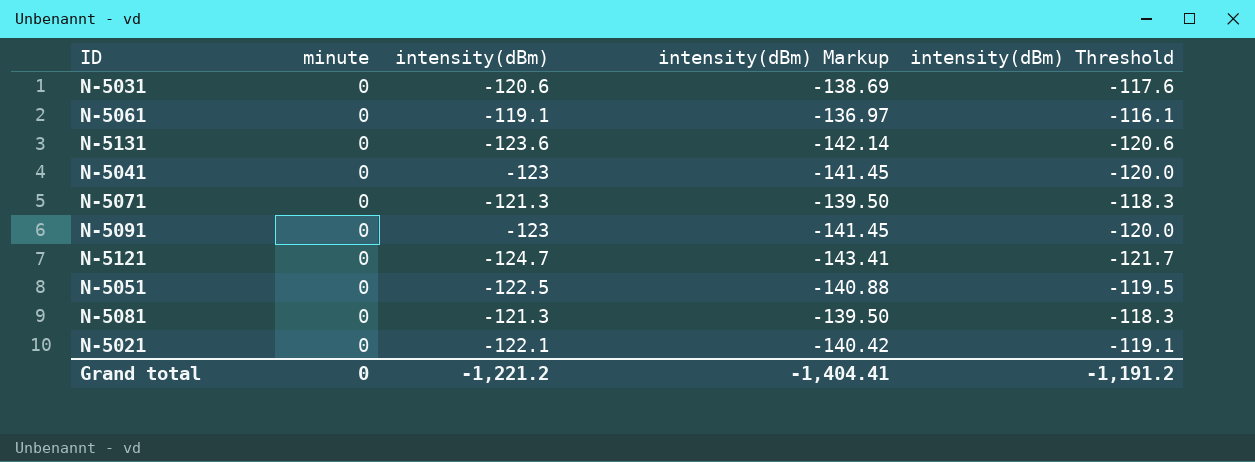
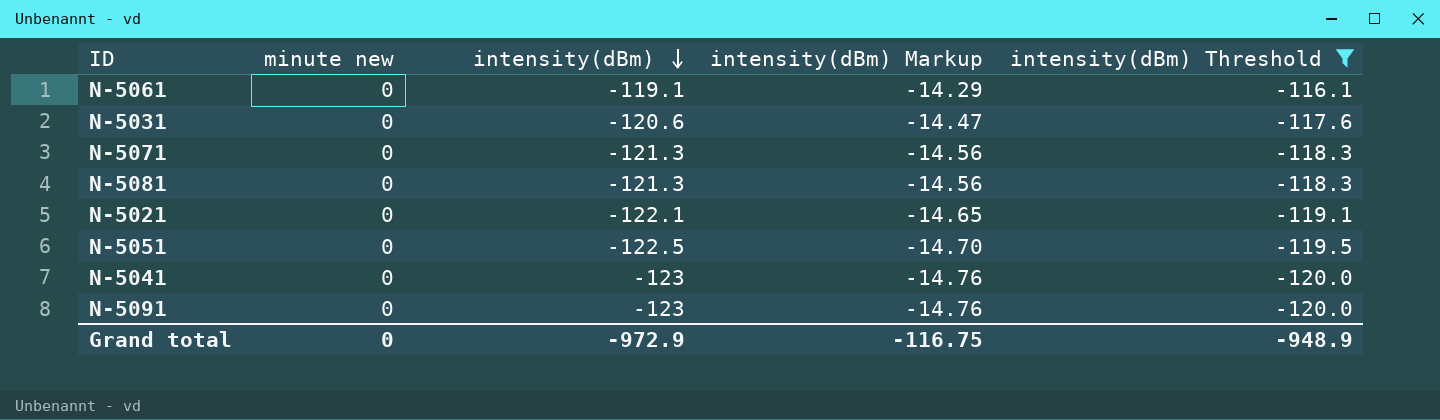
filter: none -> intensity(dBm) Threshold >= -120.0
row order: none -> intensity(dBm) descending
column name: minute -> minute new
column intensity(dBm) Markup | formula: [intensity(dBm)] * 1.15 -> [intensity(dBm)] * 0.12
Grand total | intensity(dBm): -1,221.2 -> -972.9
Grand total | intensity(dBm) Markup: -1,404.41 -> -116.75
Grand total | intensity(dBm) Threshold: -1,191.2 -> -948.9

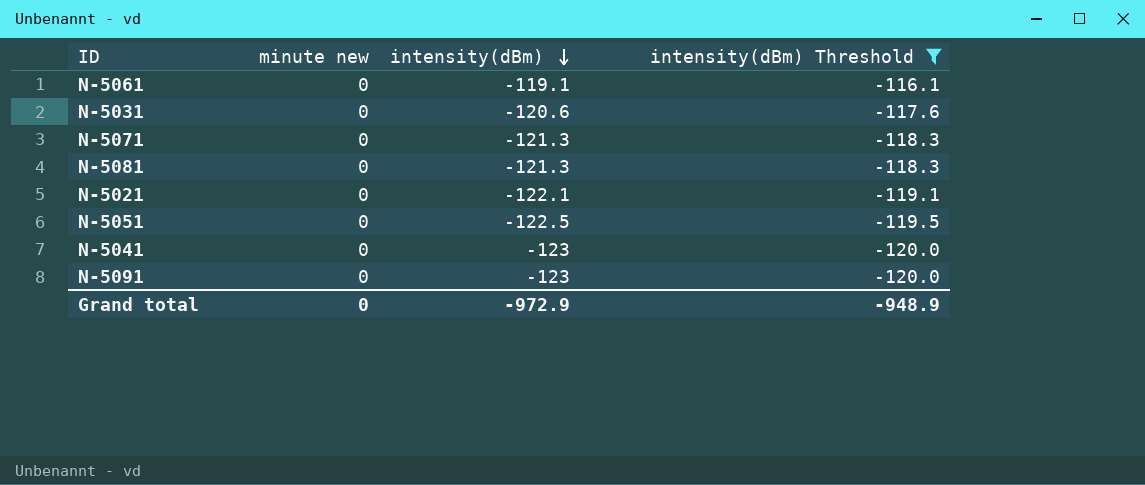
column intensity(dBm) Markup | formula: [intensity(dBm)] * 0.12 -> none

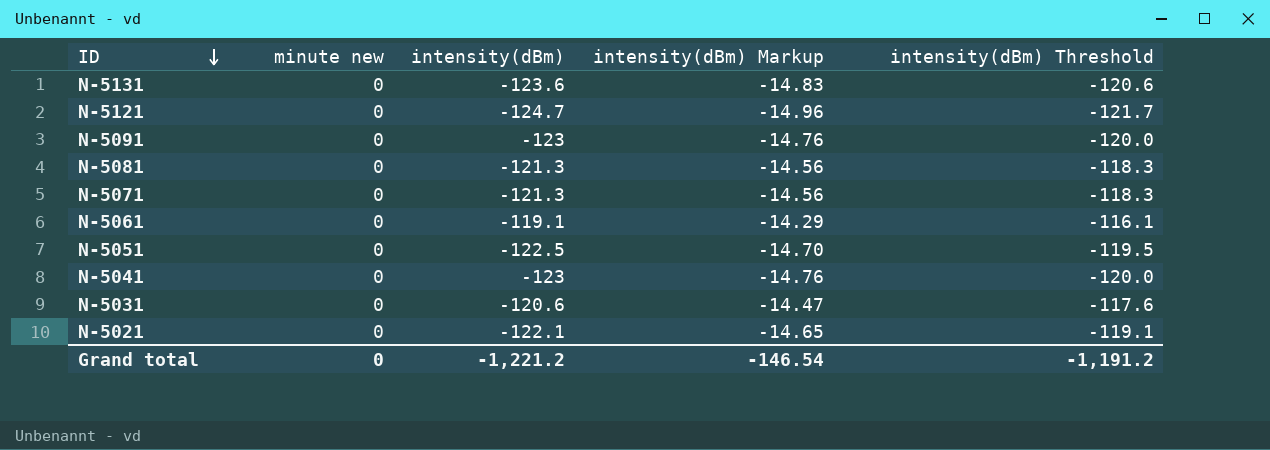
filter: intensity(dBm) Threshold >= -120.0 -> none
row order: intensity(dBm) descending -> ID descending
column intensity(dBm) Markup | formula: none -> [intensity(dBm)] * 0.12
Grand total | intensity(dBm): -972.9 -> -1,221.2
Grand total | intensity(dBm) Threshold: -948.9 -> -1,191.2

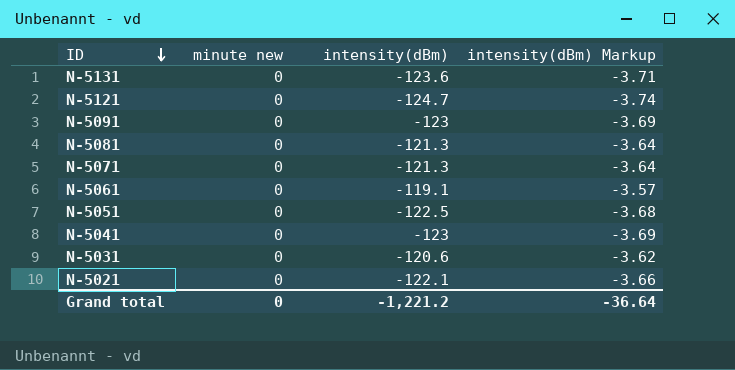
column intensity(dBm) Threshold | formula: [intensity(dBm)] + 3 -> none
column intensity(dBm) Markup | formula: [intensity(dBm)] * 0.12 -> [intensity(dBm)] * 0.03
Grand total | intensity(dBm) Markup: -146.54 -> -36.64

